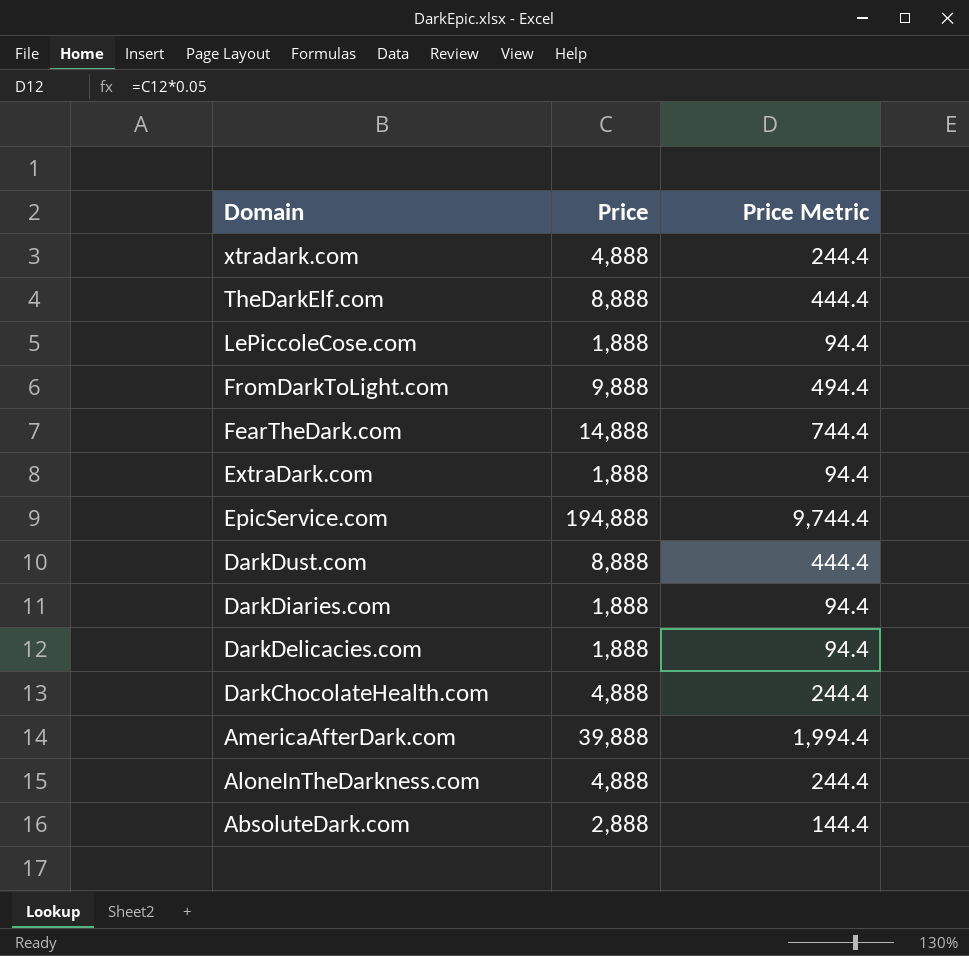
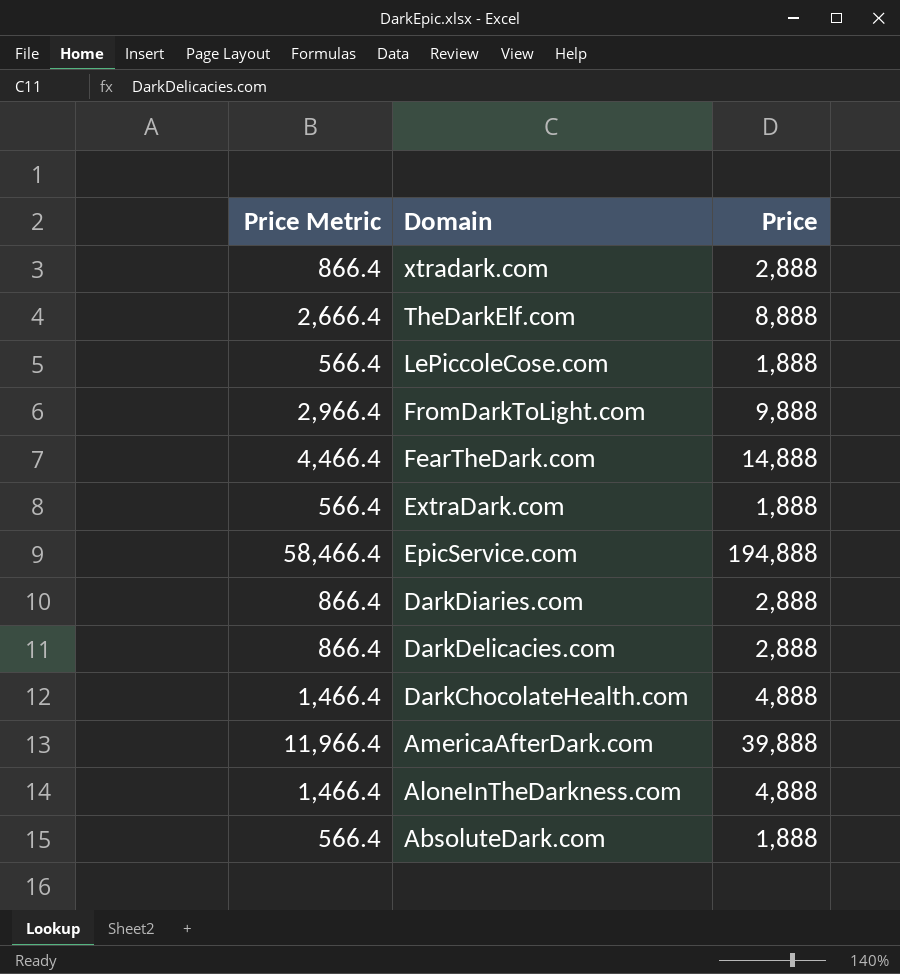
column Price Metric | formula: [Price] * 0.05 -> [Price] * 0.3
column Price Metric | position: 3 -> 1
row DarkDust.com: 8,888 | 444.4 -> none
xtradark.com | Price: 4,888 -> 2,888
DarkDiaries.com | Price: 1,888 -> 2,888
DarkDelicacies.com | Price: 1,888 -> 2,888
AbsoluteDark.com | Price: 2,888 -> 1,888

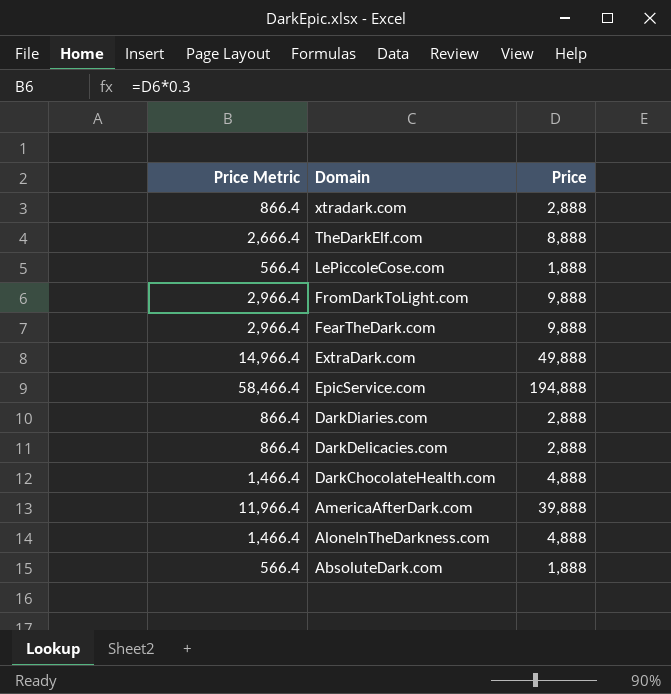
FearTheDark.com | Price Metric: 4,466.4 -> 2,966.4
FearTheDark.com | Price: 14,888 -> 9,888
ExtraDark.com | Price Metric: 566.4 -> 14,966.4
ExtraDark.com | Price: 1,888 -> 49,888

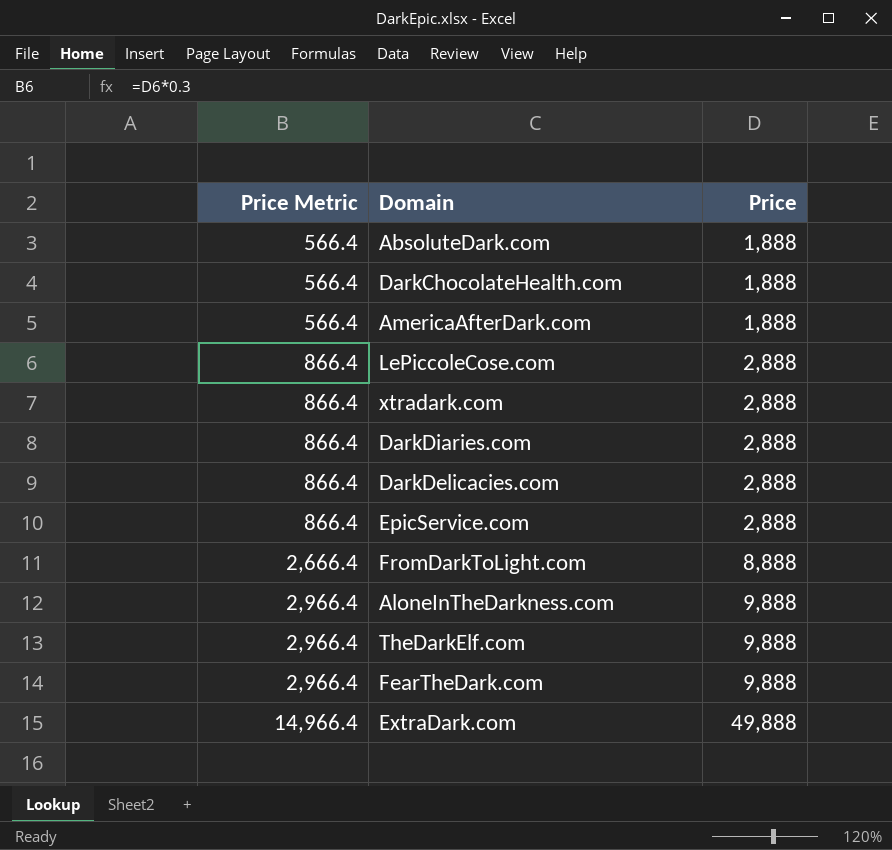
row order: Domain descending -> Price Metric ascending
DarkChocolateHealth.com | Price Metric: 1,466.4 -> 566.4
DarkChocolateHealth.com | Price: 4,888 -> 1,888
AmericaAfterDark.com | Price Metric: 11,966.4 -> 566.4
AmericaAfterDark.com | Price: 39,888 -> 1,888
LePiccoleCose.com | Price Metric: 566.4 -> 866.4
LePiccoleCose.com | Price: 1,888 -> 2,888
EpicService.com | Price Metric: 58,466.4 -> 866.4
EpicService.com | Price: 194,888 -> 2,888
FromDarkToLight.com | Price Metric: 2,966.4 -> 2,666.4
FromDarkToLight.com | Price: 9,888 -> 8,888
AloneInTheDarkness.com | Price Metric: 1,466.4 -> 2,966.4
AloneInTheDarkness.com | Price: 4,888 -> 9,888
TheDarkElf.com | Price Metric: 2,666.4 -> 2,966.4
TheDarkElf.com | Price: 8,888 -> 9,888

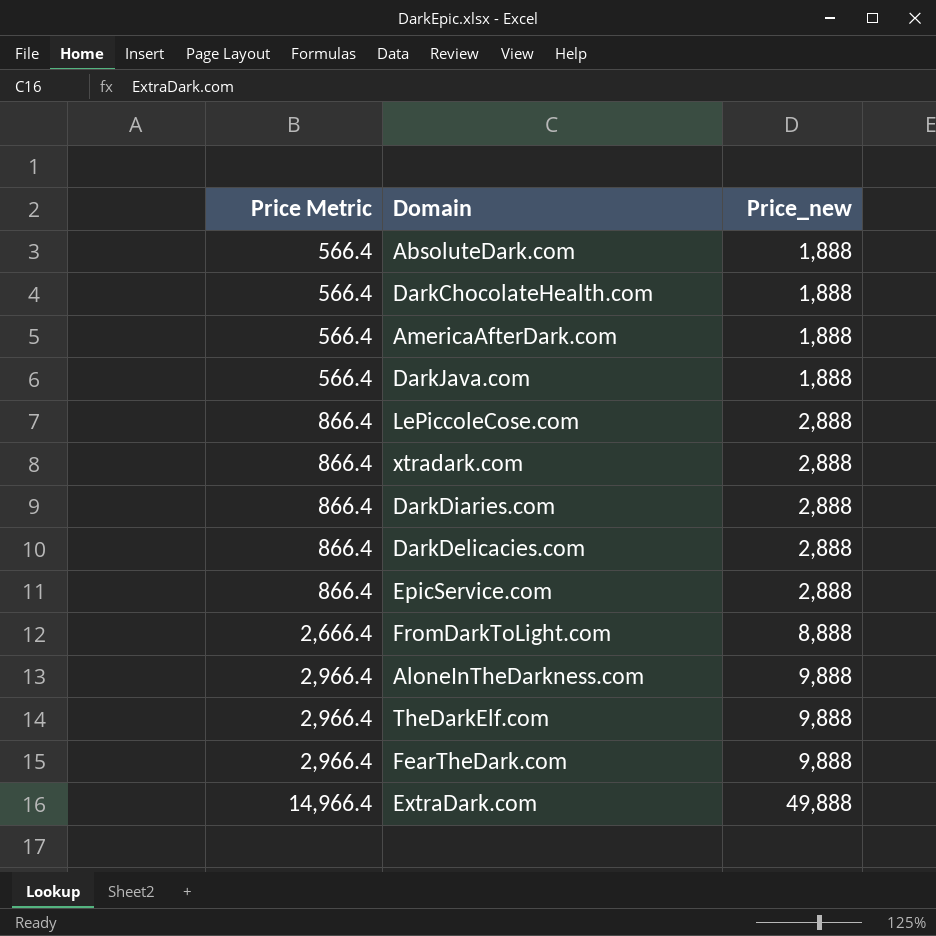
column name: Price -> Price_new
row DarkJava.com: none -> 566.4 | 1,888

